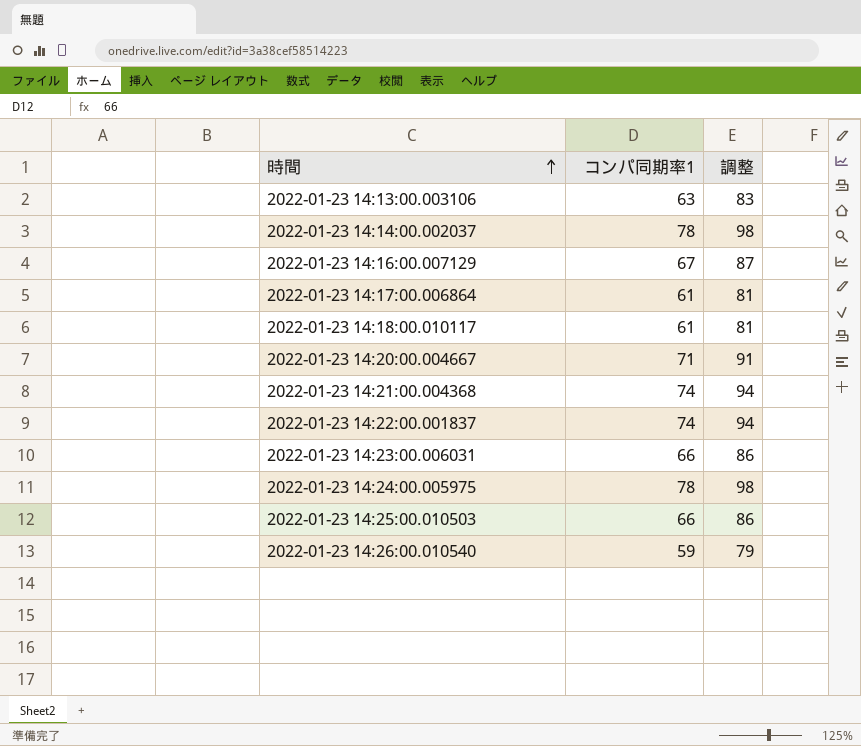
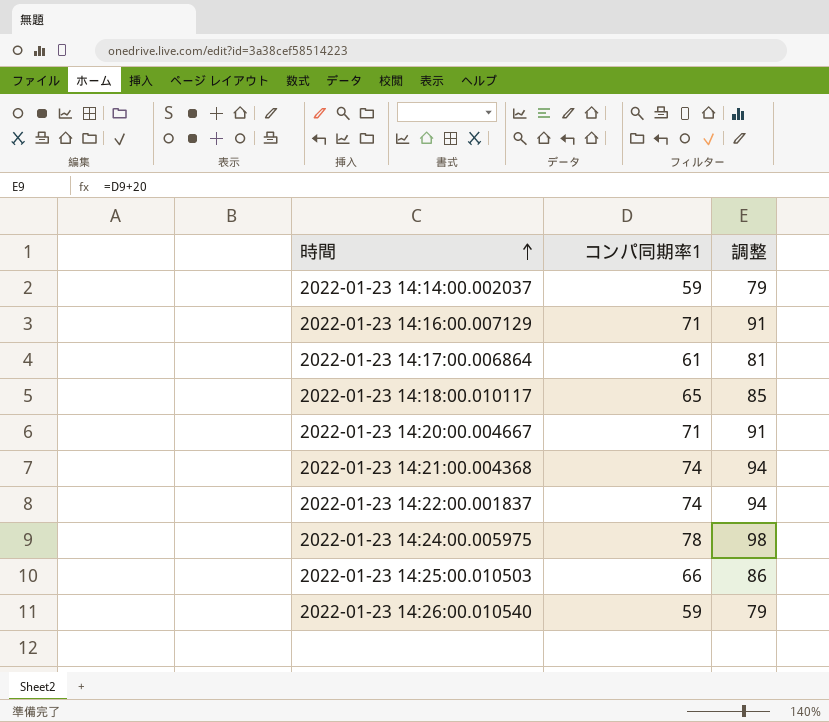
row 2022-01-23 14:13:00.003106: 63 | 83 -> none
row 2022-01-23 14:23:00.006031: 66 | 86 -> none
2022-01-23 14:14:00.002037 | コンパ同期率1: 78 -> 59
2022-01-23 14:14:00.002037 | 調整: 98 -> 79
2022-01-23 14:16:00.007129 | コンパ同期率1: 67 -> 71
2022-01-23 14:16:00.007129 | 調整: 87 -> 91
2022-01-23 14:18:00.010117 | コンパ同期率1: 61 -> 65
2022-01-23 14:18:00.010117 | 調整: 81 -> 85

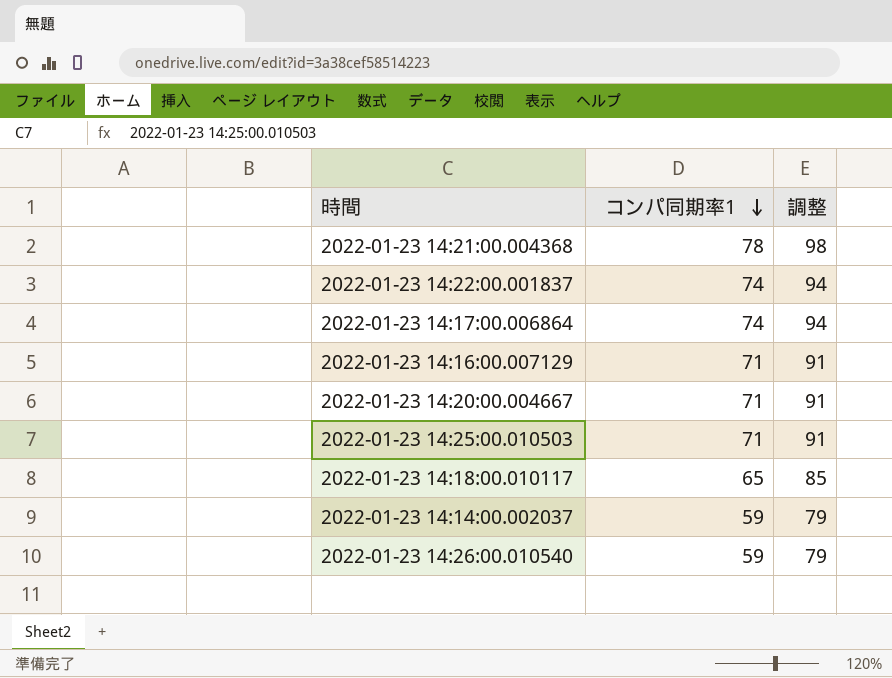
row order: 時間 ascending -> コンパ同期率1 descending
row 2022-01-23 14:24:00.005975: 78 | 98 -> none
2022-01-23 14:21:00.004368 | コンパ同期率1: 74 -> 78
2022-01-23 14:21:00.004368 | 調整: 94 -> 98
2022-01-23 14:17:00.006864 | コンパ同期率1: 61 -> 74
2022-01-23 14:17:00.006864 | 調整: 81 -> 94
2022-01-23 14:25:00.010503 | コンパ同期率1: 66 -> 71
2022-01-23 14:25:00.010503 | 調整: 86 -> 91

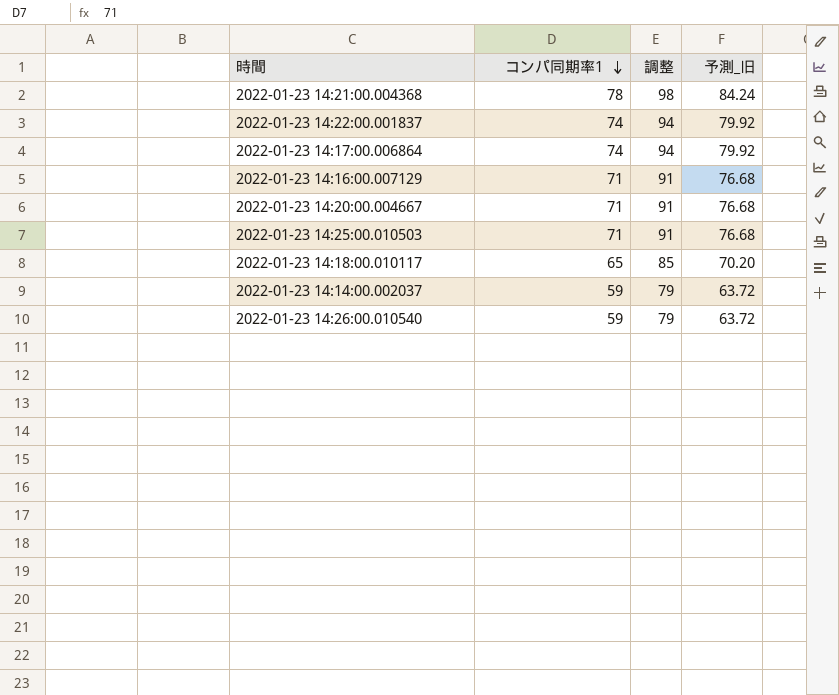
column 予測_旧 | formula: none -> [コンパ同期率1] * 1.08

